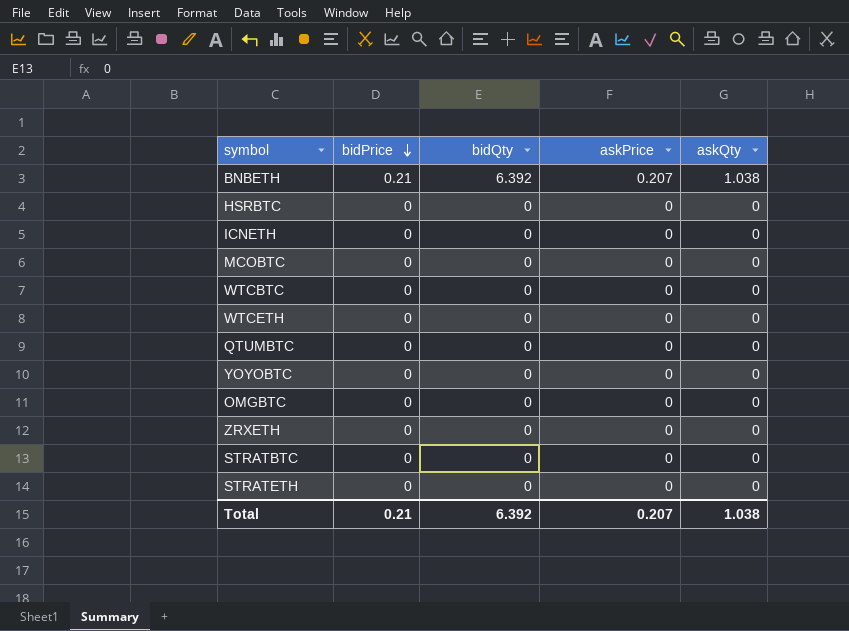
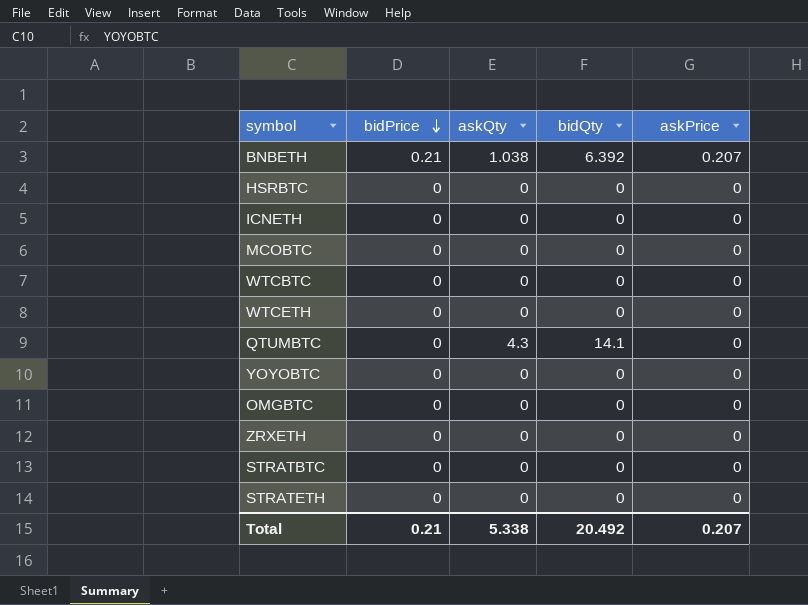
column askQty | position: 5 -> 3
QTUMBTC | askQty: 0 -> 4.3
QTUMBTC | bidQty: 0 -> 14.1
Total | askQty: 1.038 -> 5.338
Total | bidQty: 6.392 -> 20.492

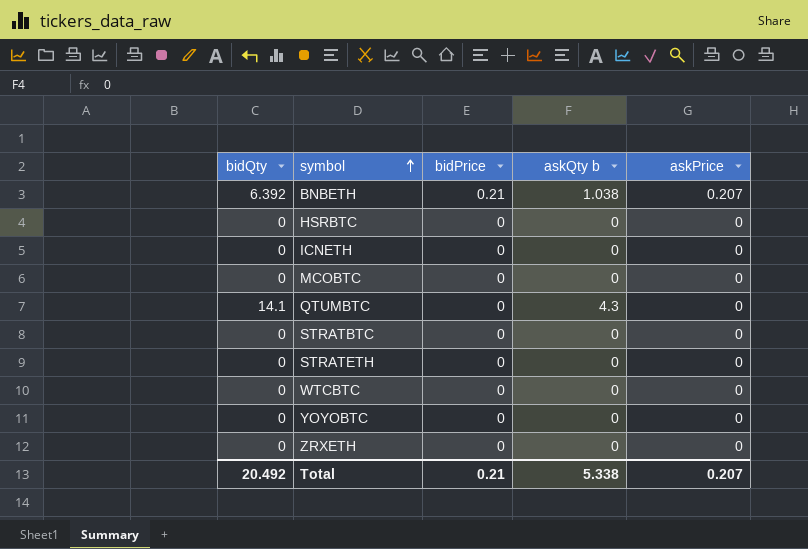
row order: bidPrice descending -> symbol ascending
column bidQty | position: 4 -> 1
column name: askQty -> askQty b
row WTCETH: 0 | 0 | 0 | 0 -> none
row OMGBTC: 0 | 0 | 0 | 0 -> none

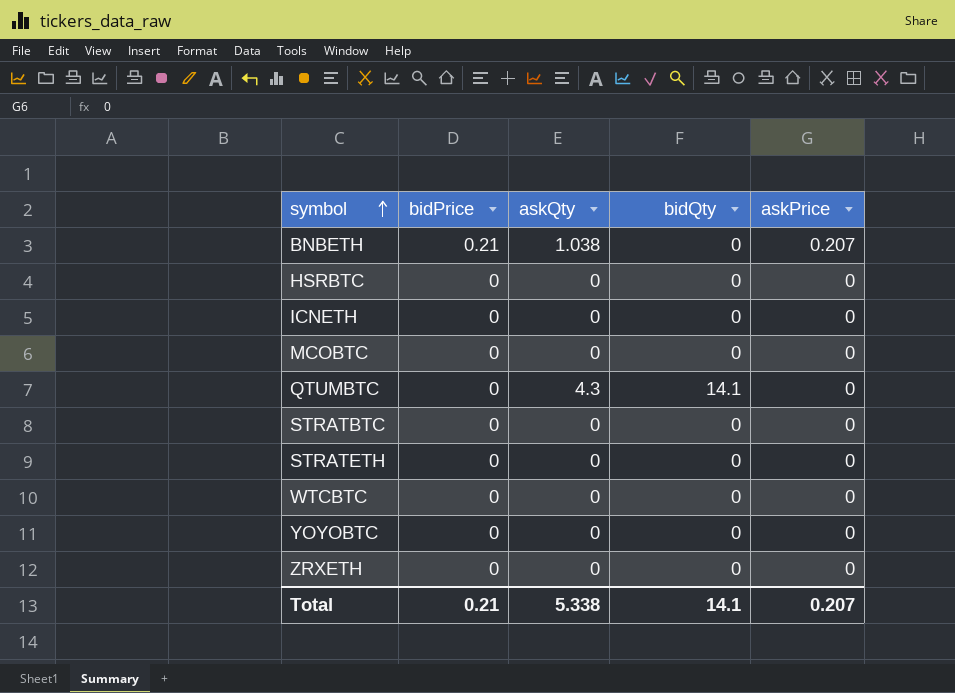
column name: askQty b -> askQty
column bidQty | position: 1 -> 4
BNBETH | bidQty: 6.392 -> 0
Total | bidQty: 20.492 -> 14.1

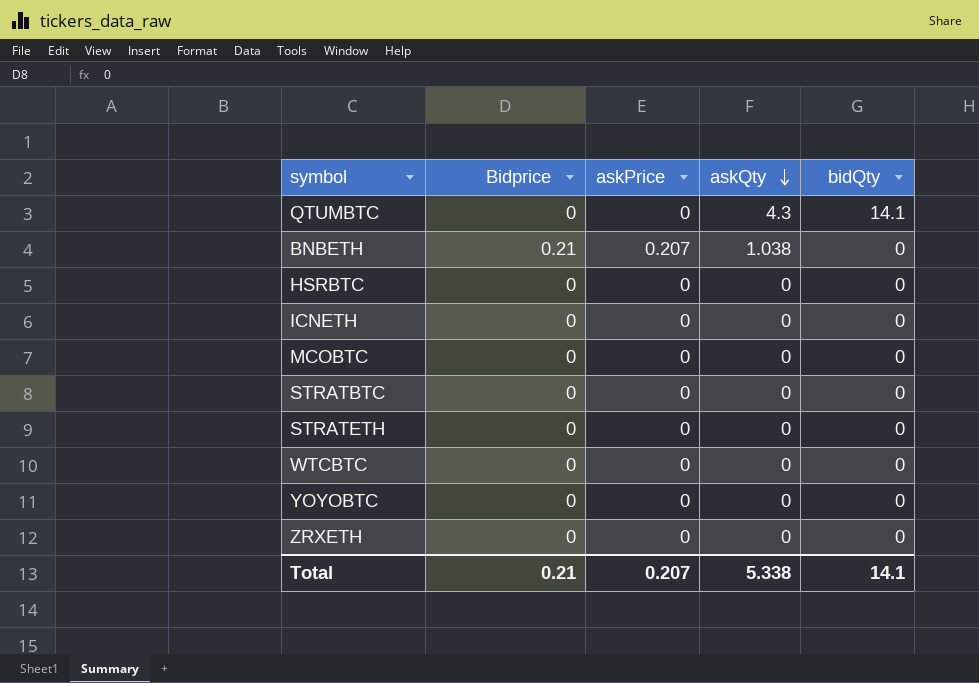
row order: symbol ascending -> askQty descending
column name: bidPrice -> Bidprice
column askPrice | position: 5 -> 3

